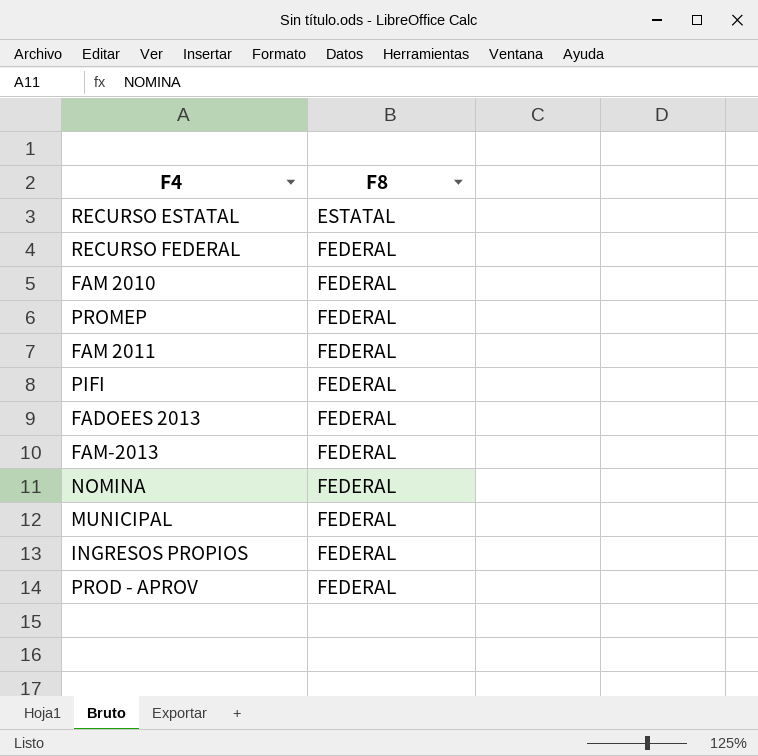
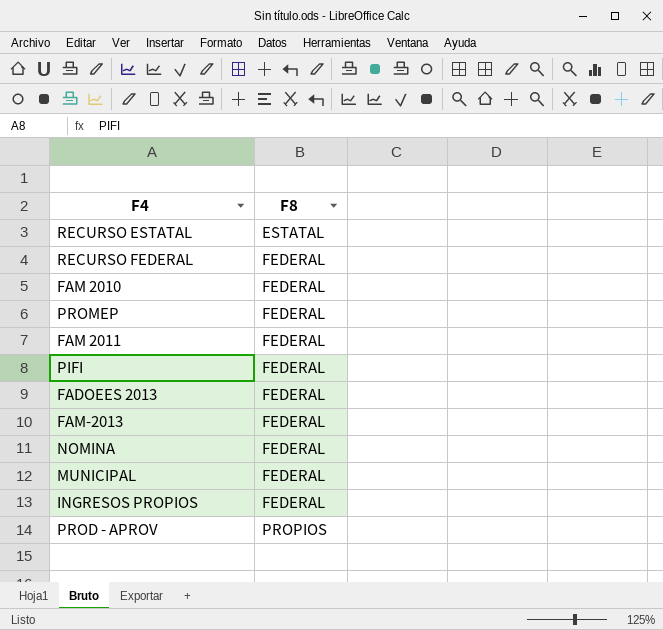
PROD - APROV | F8: FEDERAL -> PROPIOS

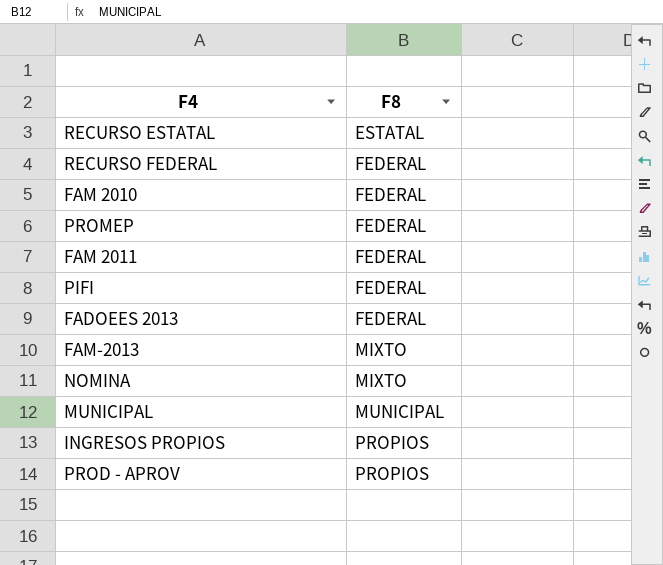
FAM-2013 | F8: FEDERAL -> MIXTO
NOMINA | F8: FEDERAL -> MIXTO
MUNICIPAL | F8: FEDERAL -> MUNICIPAL
INGRESOS PROPIOS | F8: FEDERAL -> PROPIOS

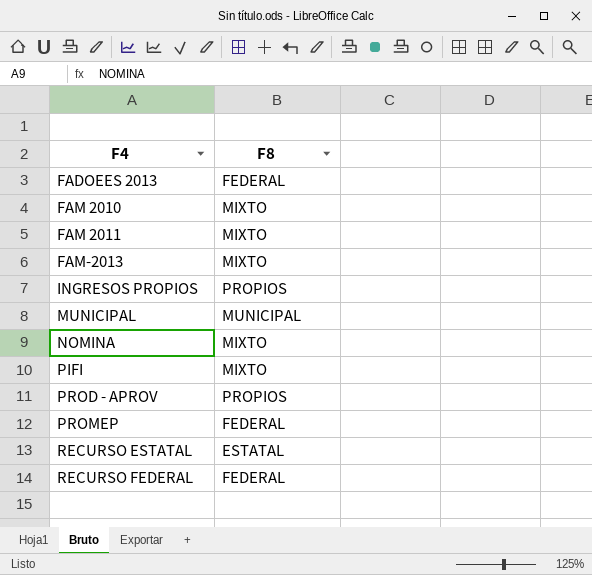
row order: F8 ascending -> F4 ascending
FAM 2010 | F8: FEDERAL -> MIXTO
FAM 2011 | F8: FEDERAL -> MIXTO
PIFI | F8: FEDERAL -> MIXTO

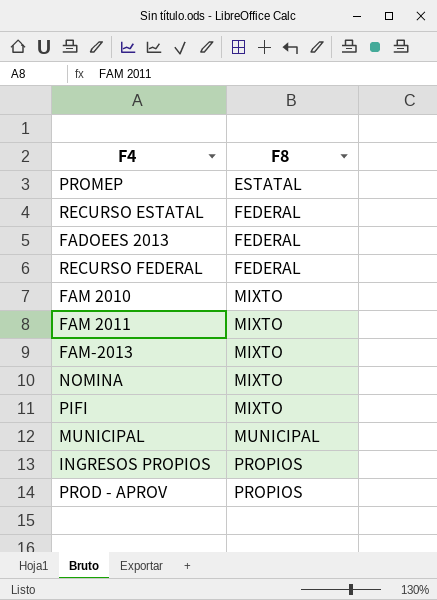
row order: F4 ascending -> F8 ascending
PROMEP | F8: FEDERAL -> ESTATAL
RECURSO ESTATAL | F8: ESTATAL -> FEDERAL

